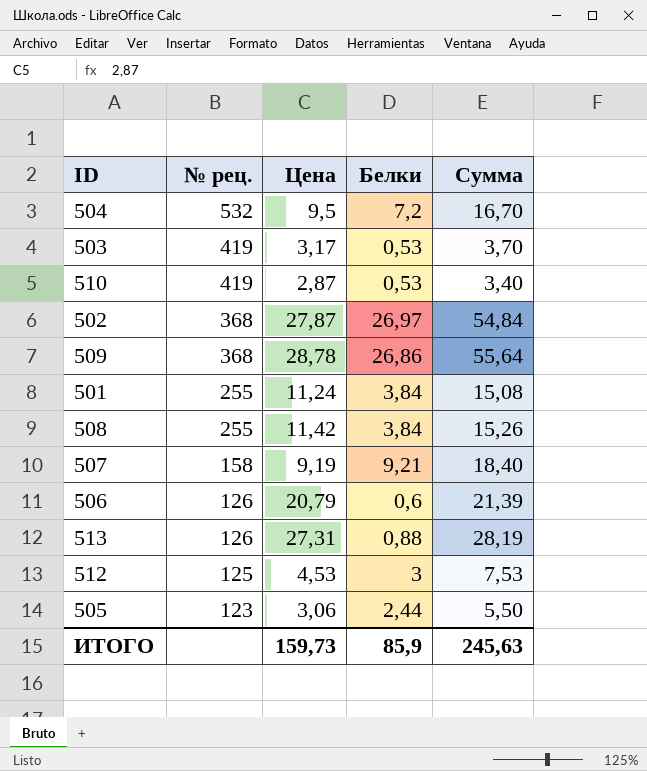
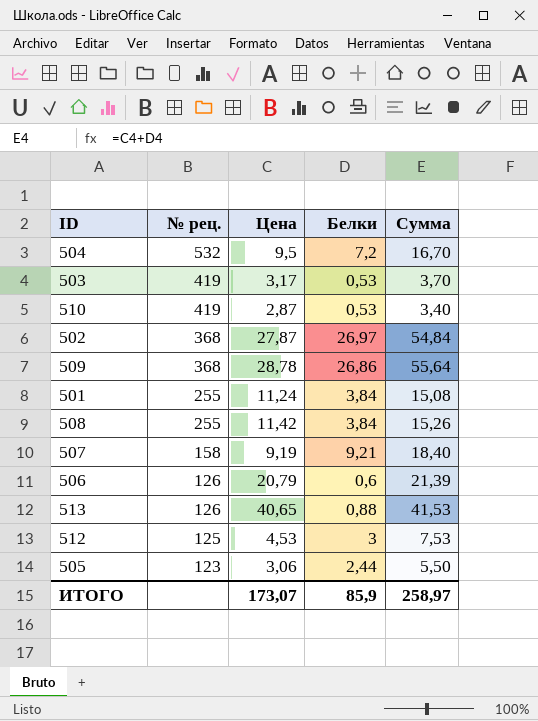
513 | Цена: 27,31 -> 40,65
513 | Сумма: 28,19 -> 41,53
ИТОГО | Цена: 159,73 -> 173,07
ИТОГО | Сумма: 245,63 -> 258,97

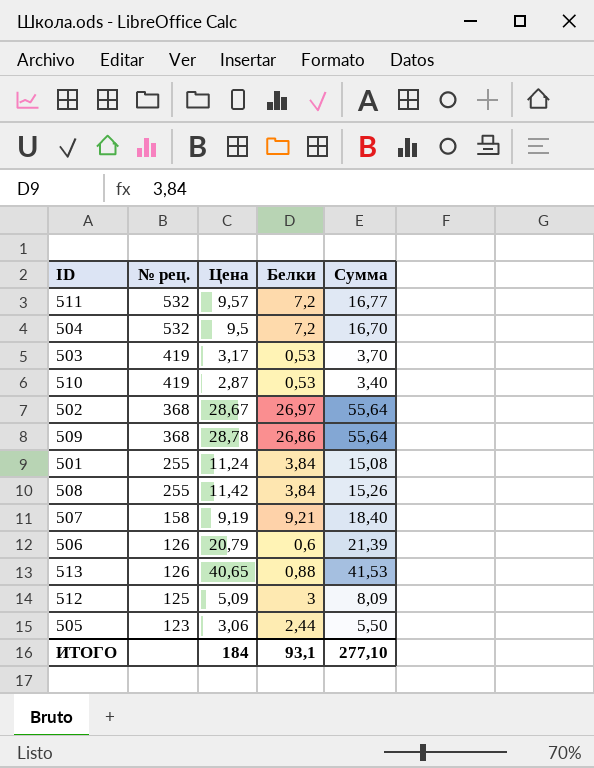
row 511: none -> 532 | 9,57 | 7,2 | 16,77
502 | Цена: 27,87 -> 28,67
502 | Сумма: 54,84 -> 55,64
512 | Цена: 4,53 -> 5,09
512 | Сумма: 7,53 -> 8,09
ИТОГО | Цена: 173,07 -> 184
ИТОГО | Белки: 85,9 -> 93,1
ИТОГО | Сумма: 258,97 -> 277,10

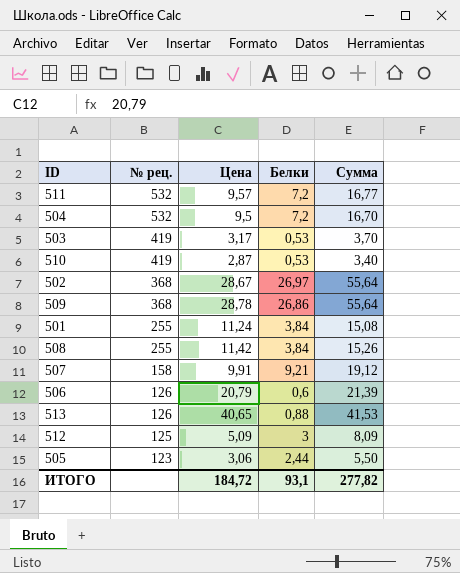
507 | Цена: 9,19 -> 9,91
507 | Сумма: 18,40 -> 19,12
ИТОГО | Цена: 184 -> 184,72
ИТОГО | Сумма: 277,10 -> 277,82

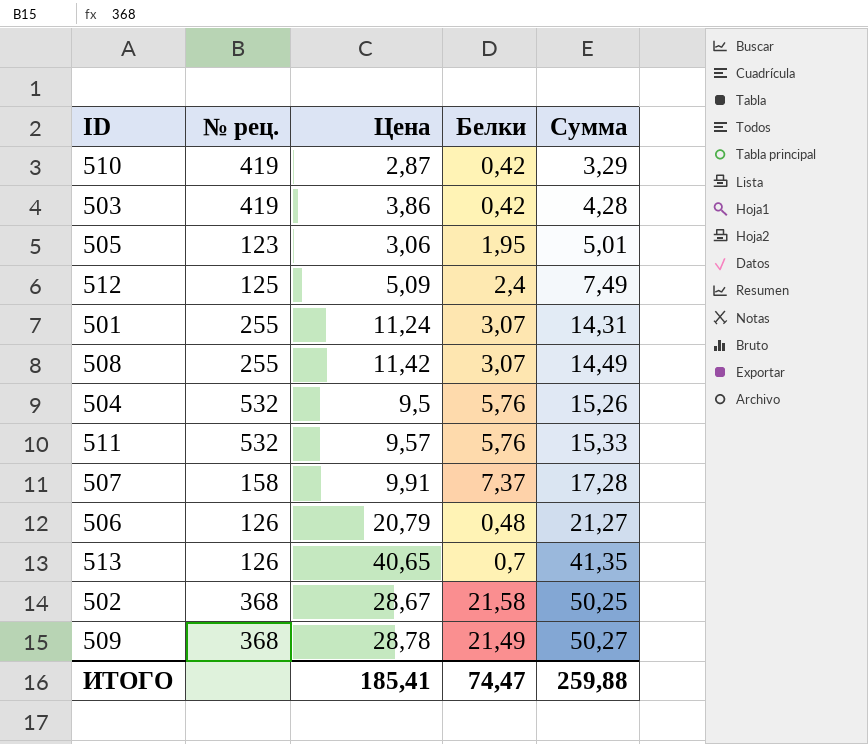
row order: № рец. descending -> Сумма ascending
510 | Белки: 0,53 -> 0,42
510 | Сумма: 3,40 -> 3,29
503 | Цена: 3,17 -> 3,86
503 | Белки: 0,53 -> 0,42
503 | Сумма: 3,70 -> 4,28
505 | Белки: 2,44 -> 1,95
505 | Сумма: 5,50 -> 5,01
512 | Белки: 3 -> 2,4
512 | Сумма: 8,09 -> 7,49
501 | Белки: 3,84 -> 3,07
501 | Сумма: 15,08 -> 14,31
508 | Белки: 3,84 -> 3,07
508 | Сумма: 15,26 -> 14,49
504 | Белки: 7,2 -> 5,76
504 | Сумма: 16,70 -> 15,26
511 | Белки: 7,2 -> 5,76
511 | Сумма: 16,77 -> 15,33
507 | Белки: 9,21 -> 7,37
507 | Сумма: 19,12 -> 17,28
506 | Белки: 0,6 -> 0,48
506 | Сумма: 21,39 -> 21,27
513 | Белки: 0,88 -> 0,7
513 | Сумма: 41,53 -> 41,35
502 | Белки: 26,97 -> 21,58
502 | Сумма: 55,64 -> 50,25
509 | Белки: 26,86 -> 21,49
509 | Сумма: 55,64 -> 50,27
ИТОГО | Цена: 184,72 -> 185,41
ИТОГО | Белки: 93,1 -> 74,47
ИТОГО | Сумма: 277,82 -> 259,88

